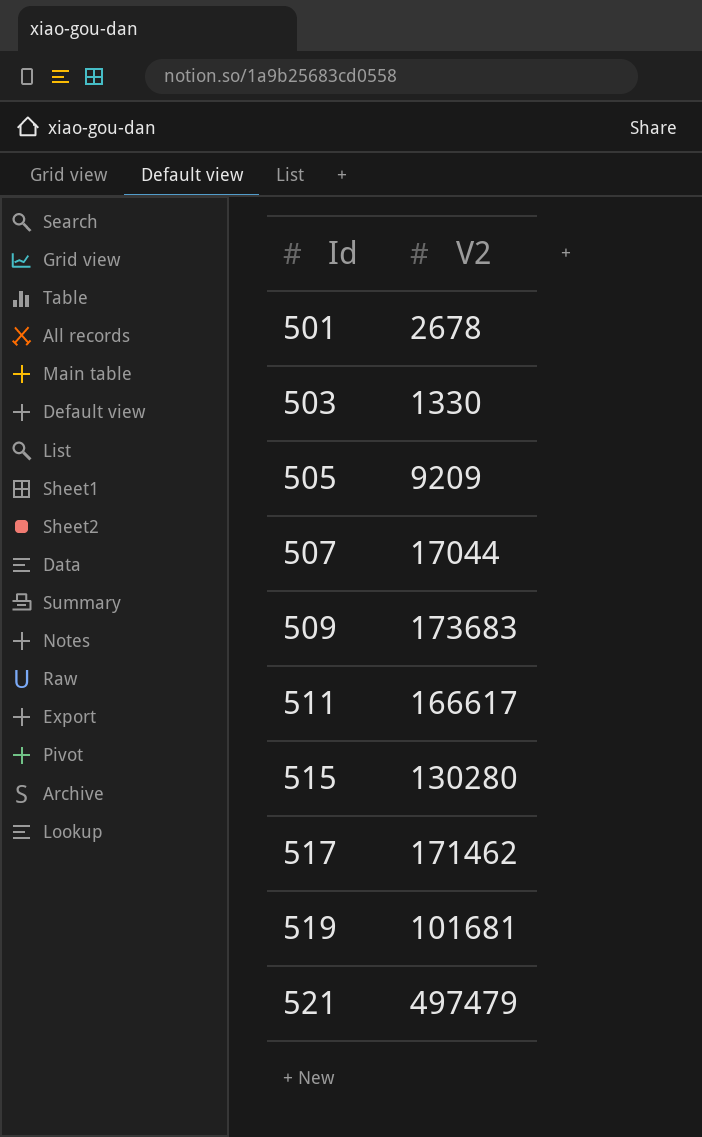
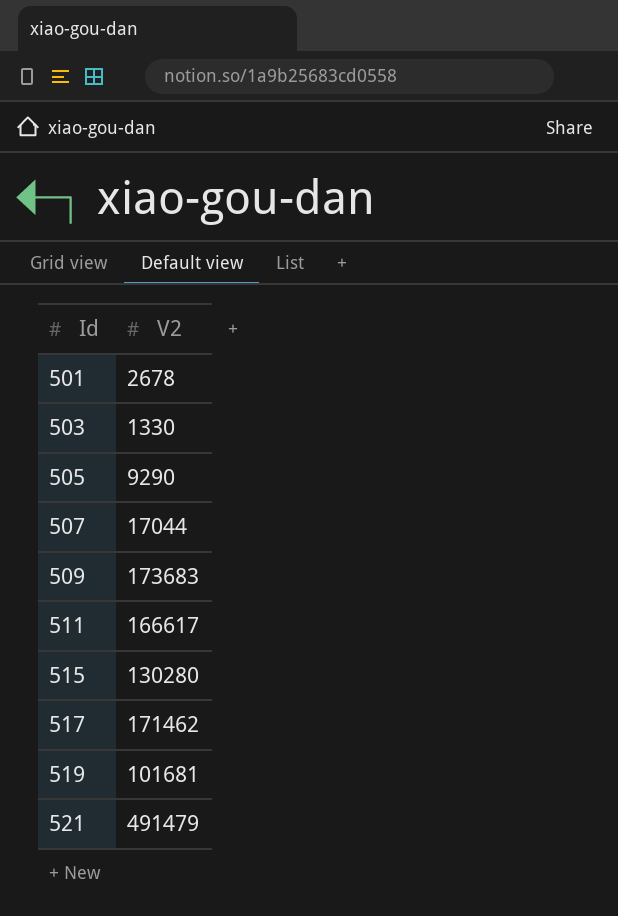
505 | V2: 9209 -> 9290
521 | V2: 497479 -> 491479

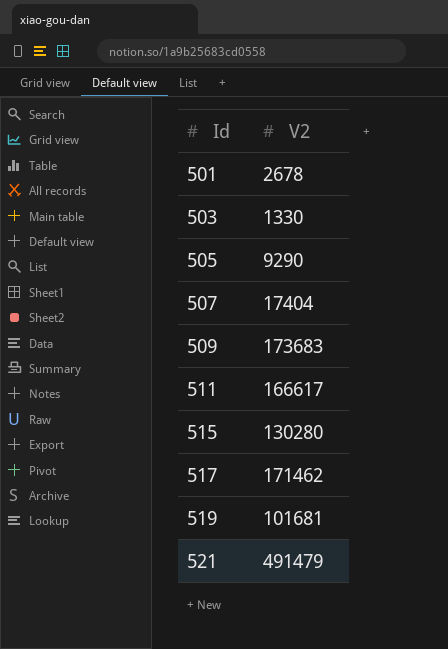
507 | V2: 17044 -> 17404

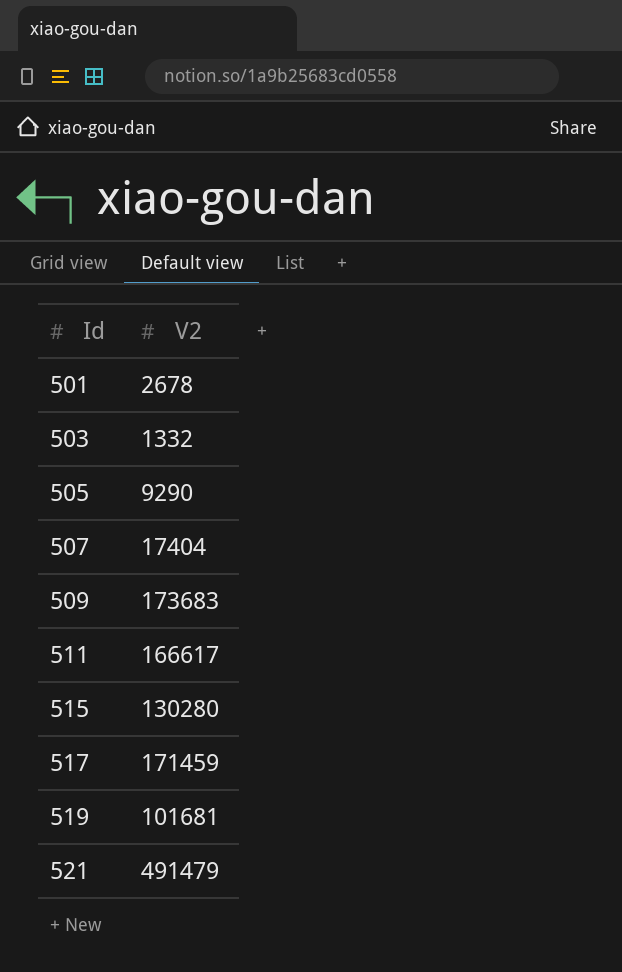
503 | V2: 1330 -> 1332
517 | V2: 171462 -> 171459

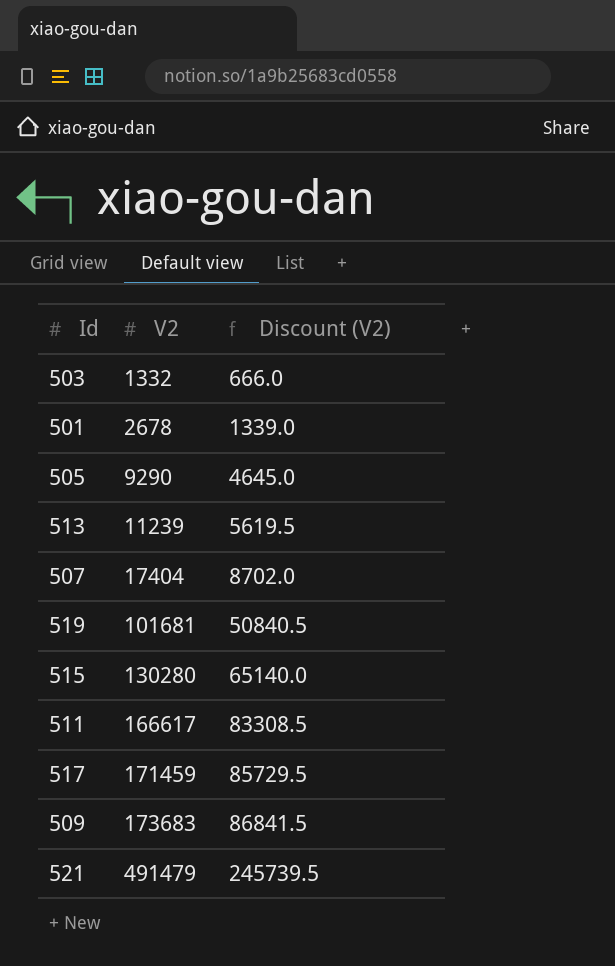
row order: Id ascending -> V2 ascending
column Discount (V2) | formula: none -> [V2] * 0.5
row 513: none -> 11239 | 5619.5

